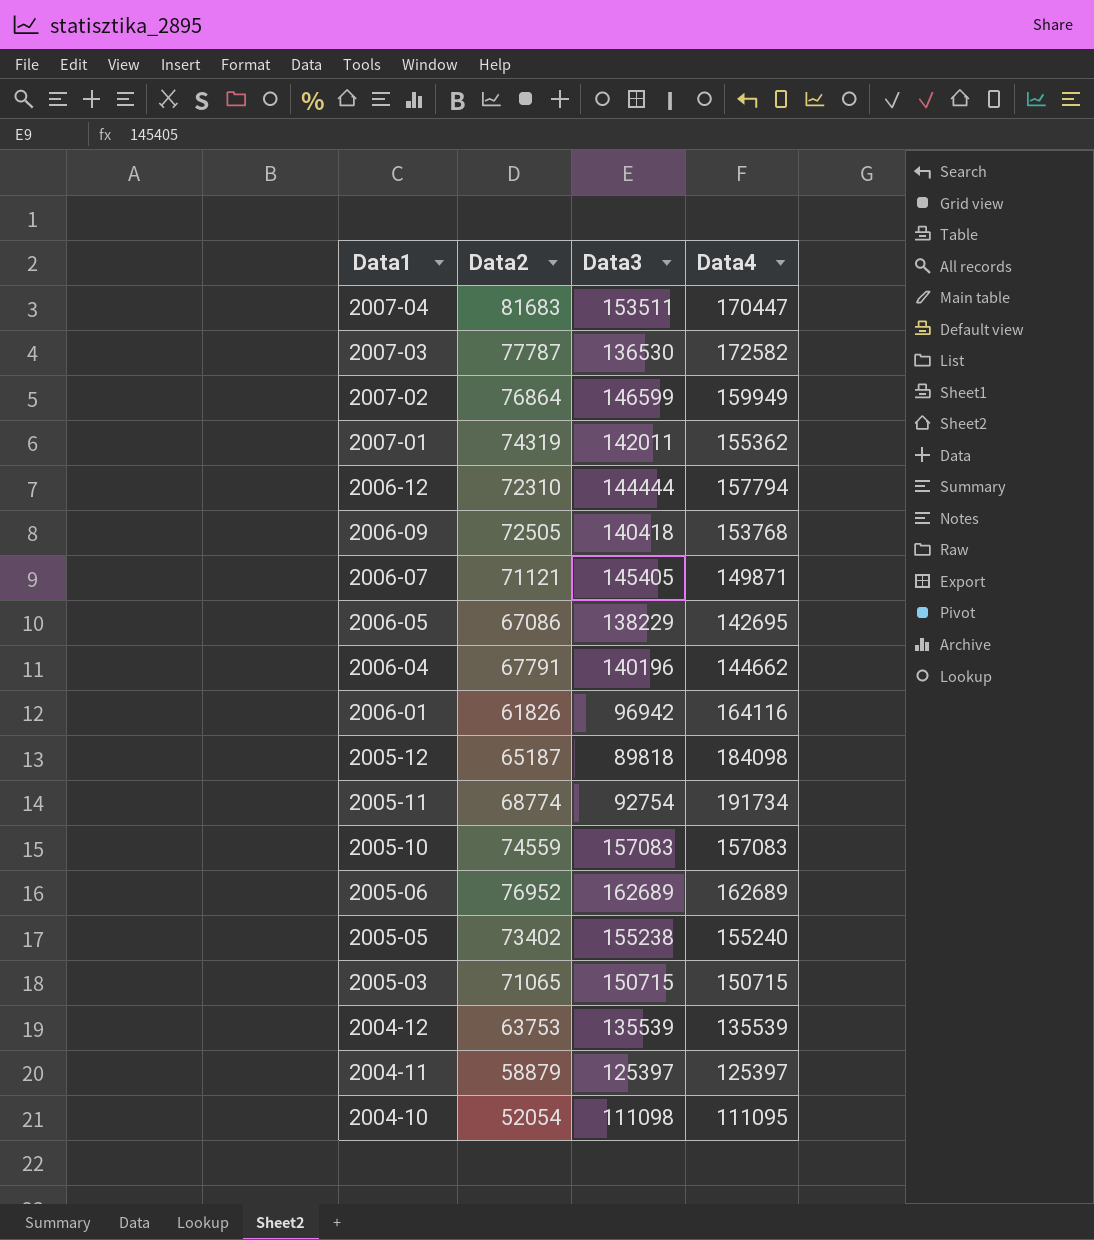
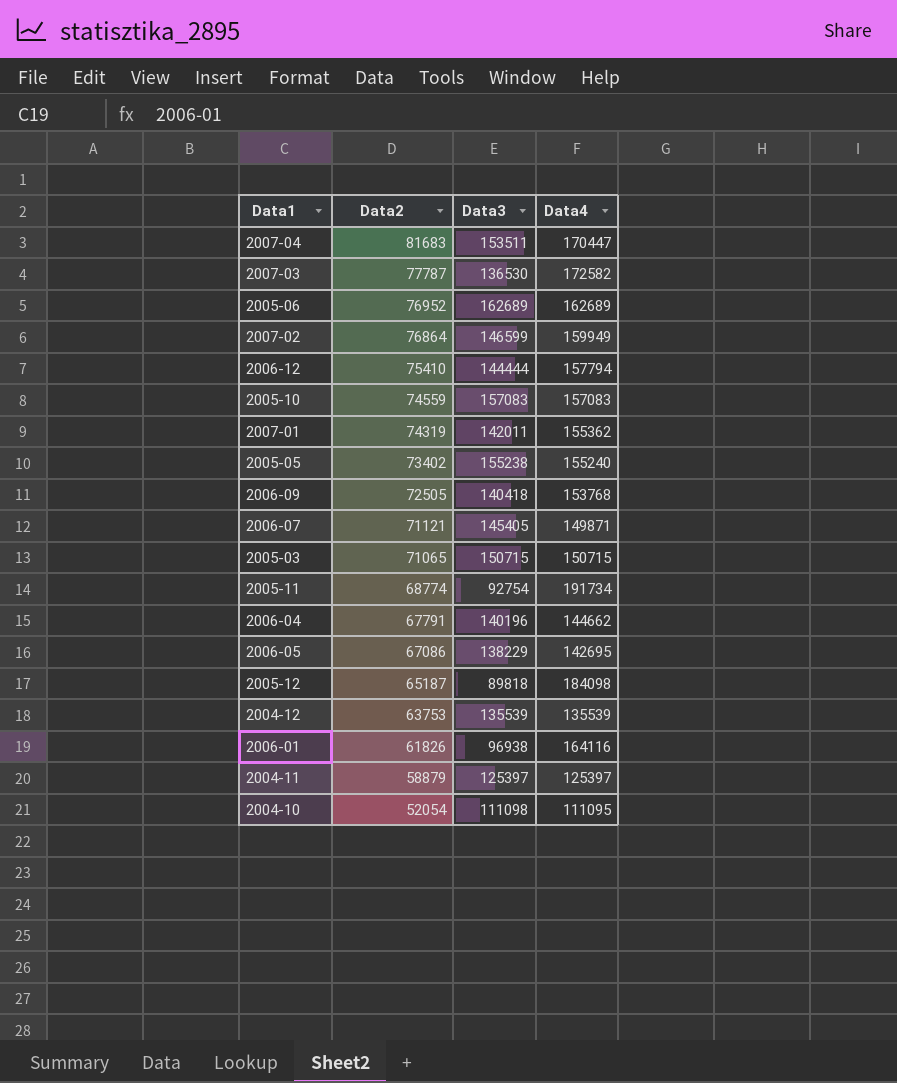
row order: Data1 descending -> Data2 descending
2006-12 | Data2: 72310 -> 75410
2006-01 | Data3: 96942 -> 96938

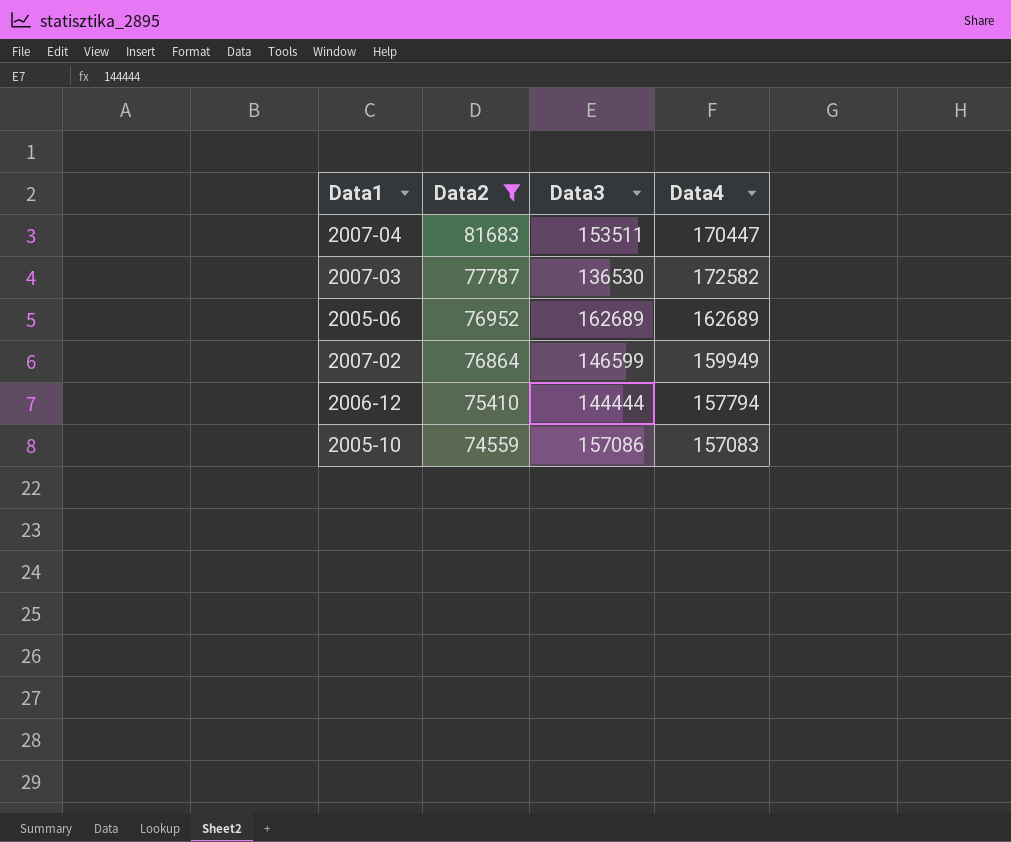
filter: none -> Data2 >= 74559
2005-10 | Data3: 157083 -> 157086

